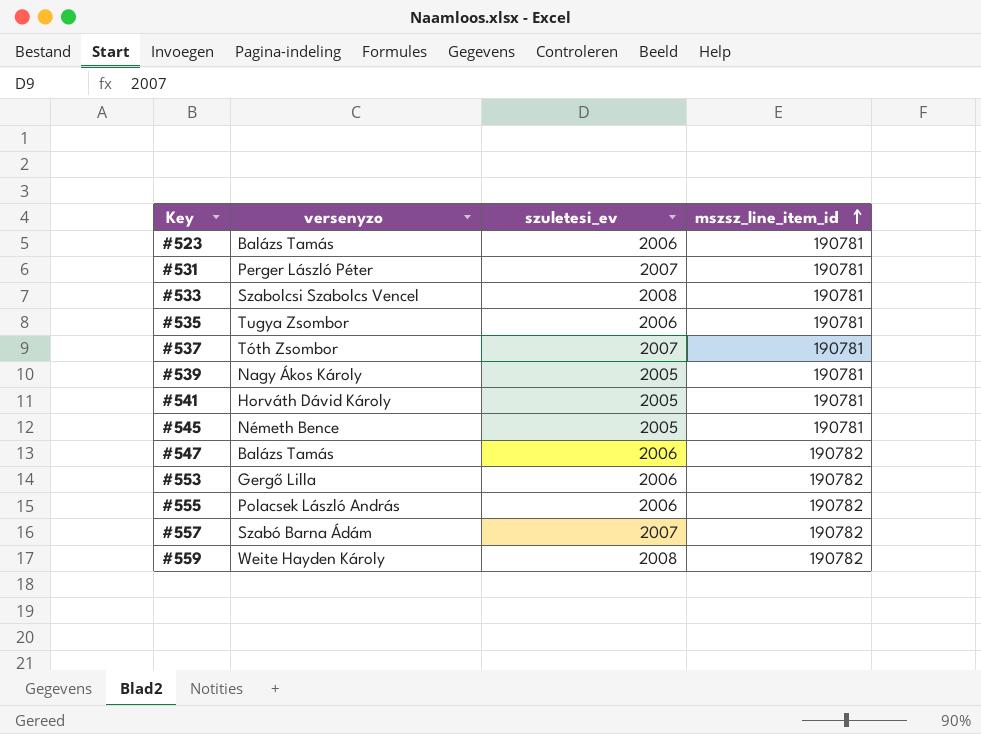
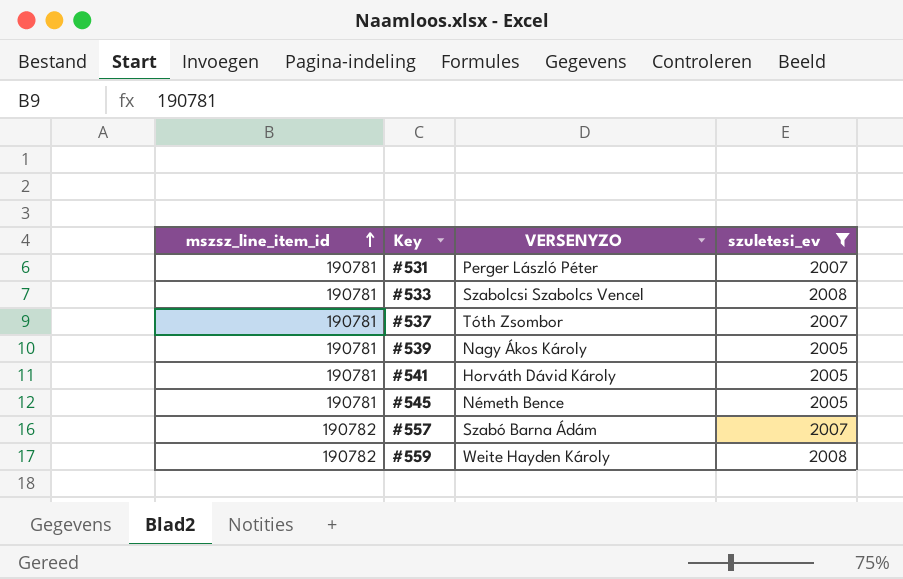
filter: none -> szuletesi_ev != 2006
column mszsz_line_item_id | position: 4 -> 1
column name: versenyzo -> VERSENYZO

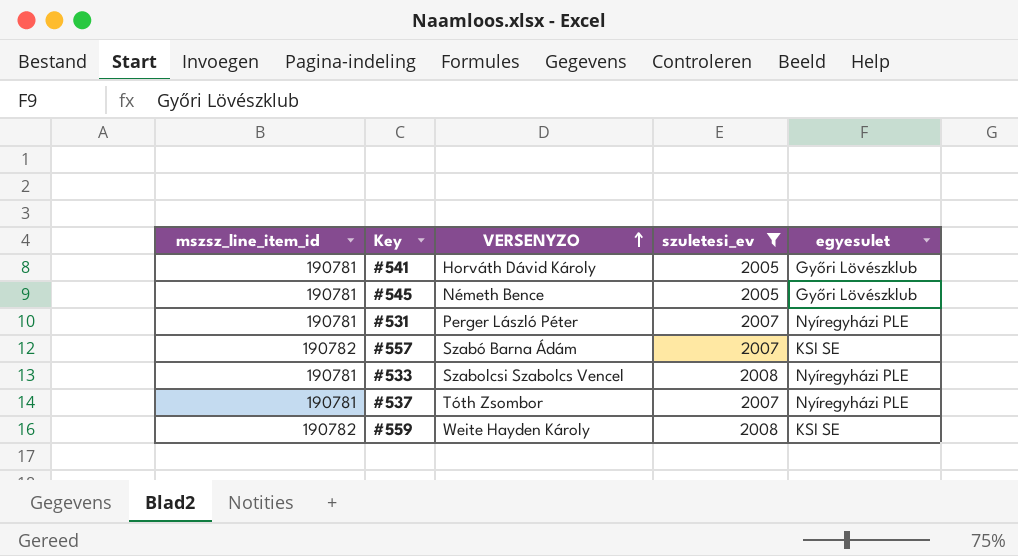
row order: mszsz_line_item_id ascending -> VERSENYZO ascending
column egyesulet | position: none -> 5
row #539: 190781 | Nagy Ákos Károly | 2005 -> none

